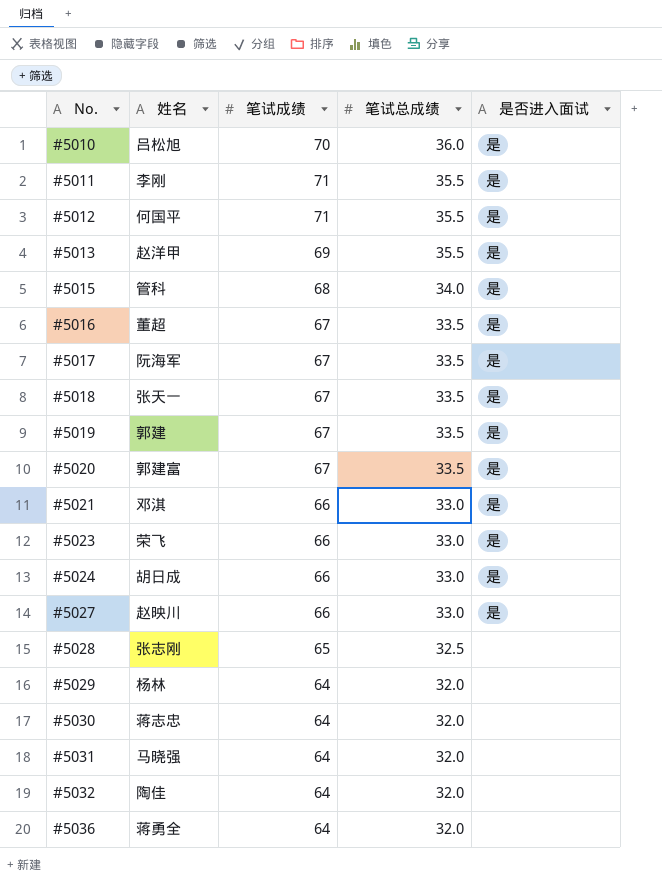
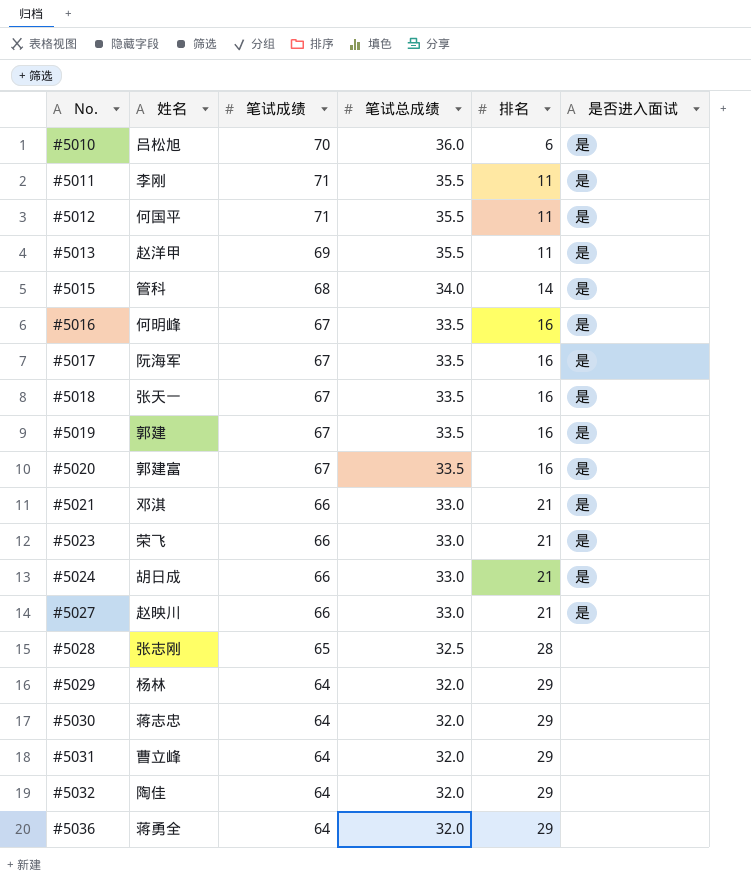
column 排名 | position: none -> 5
#5016 | 姓名: 董超 -> 何明峰
#5031 | 姓名: 马晓强 -> 曹立峰

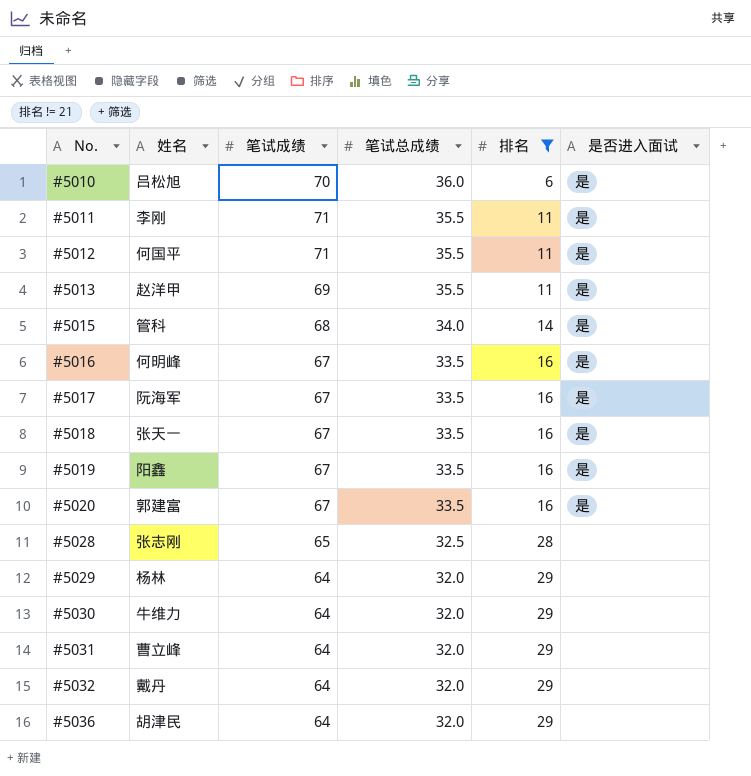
filter: none -> 排名 != 21
#5019 | 姓名: 郭建 -> 阳鑫
#5030 | 姓名: 蒋志忠 -> 牛维力
#5032 | 姓名: 陶佳 -> 戴丹
#5036 | 姓名: 蒋勇全 -> 胡津民

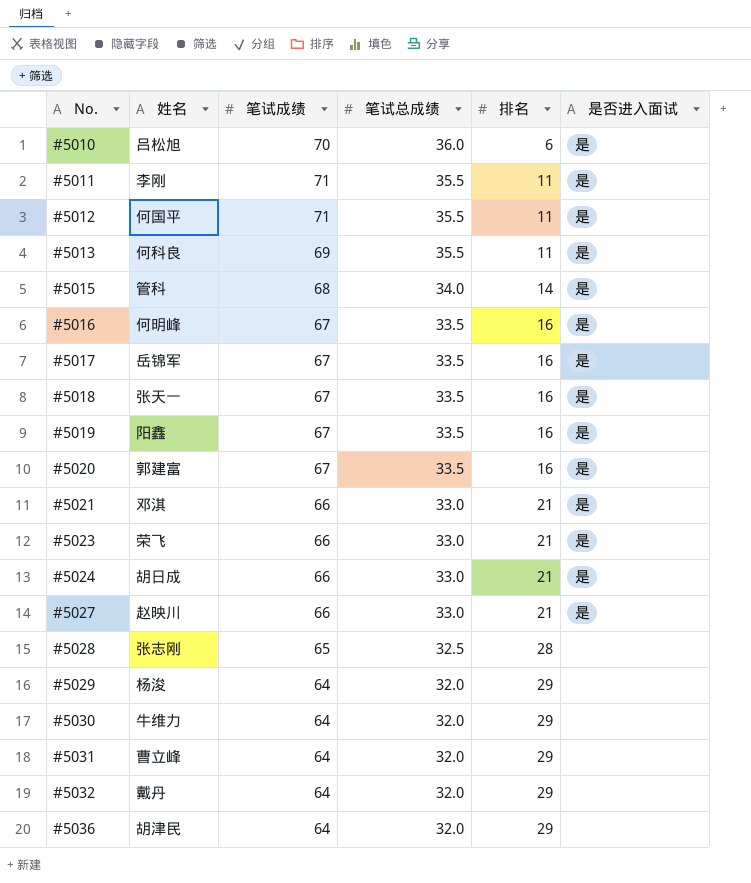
filter: 排名 != 21 -> none
#5013 | 姓名: 赵洋甲 -> 何科良
#5017 | 姓名: 阮海军 -> 岳锦军
#5029 | 姓名: 杨林 -> 杨浚

